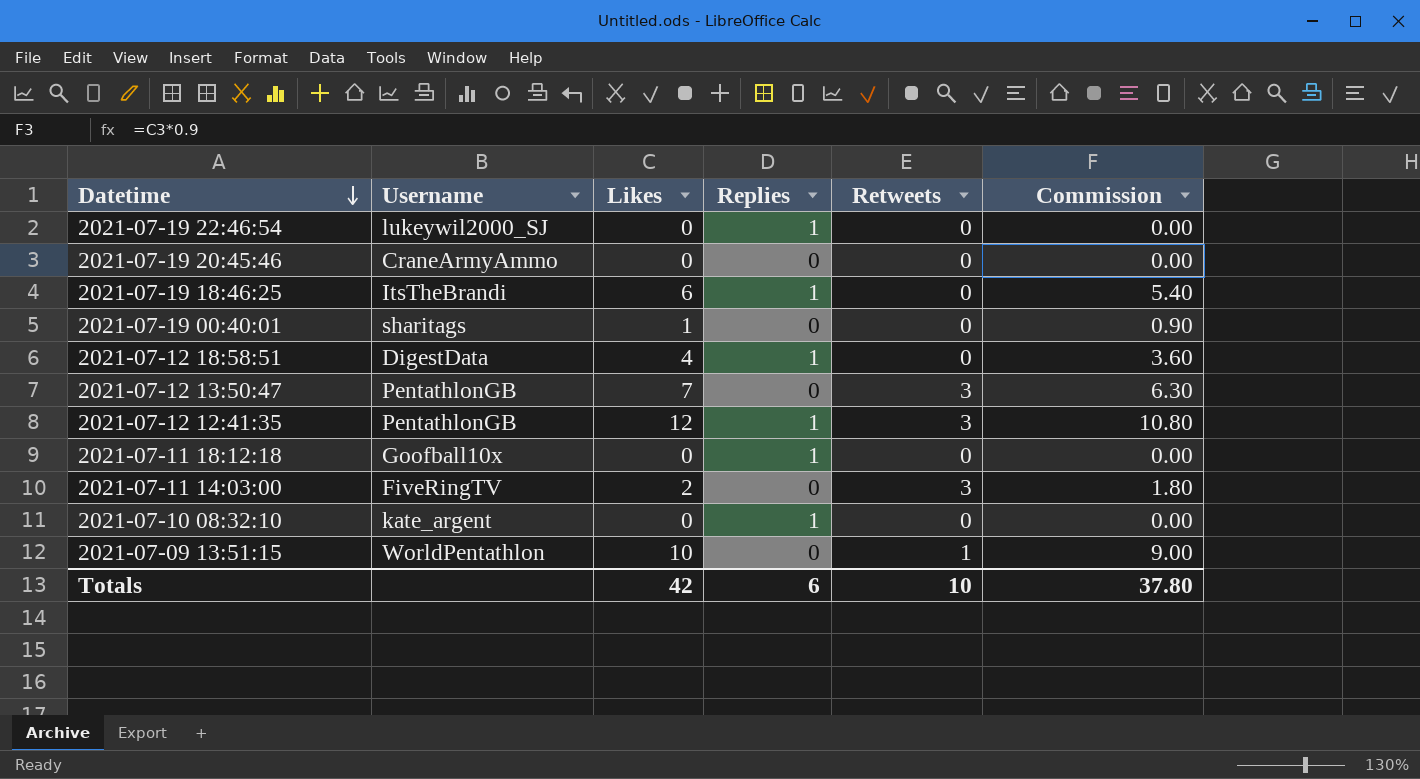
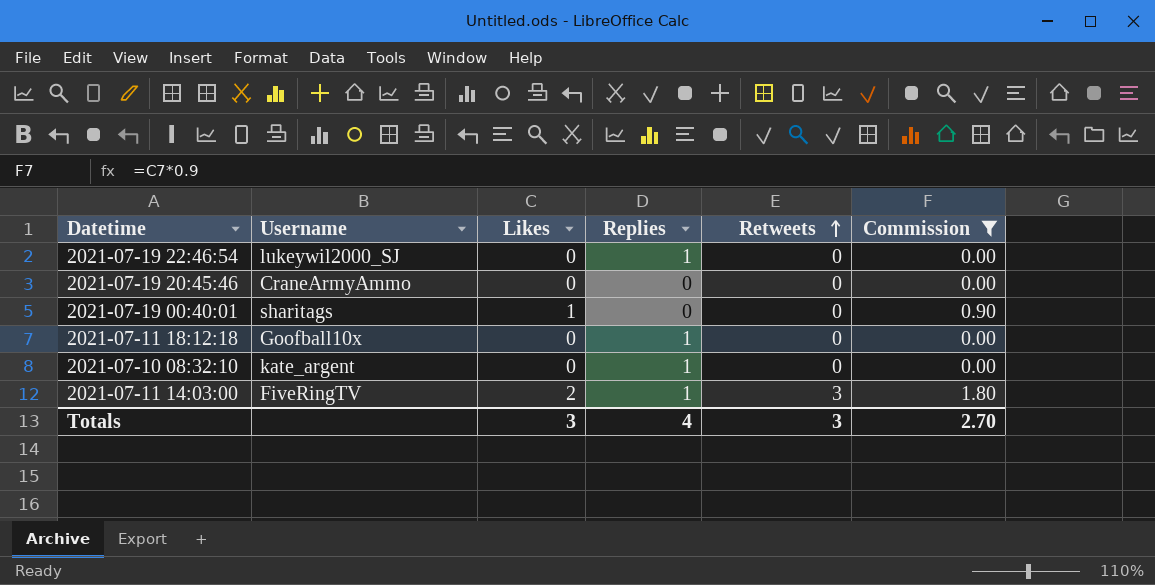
filter: none -> Commission <= 1.80
row order: Datetime descending -> Retweets ascending
2021-07-11 14:03:00 | Replies: 0 -> 1
Totals | Likes: 42 -> 3
Totals | Replies: 6 -> 4
Totals | Retweets: 10 -> 3
Totals | Commission: 37.80 -> 2.70

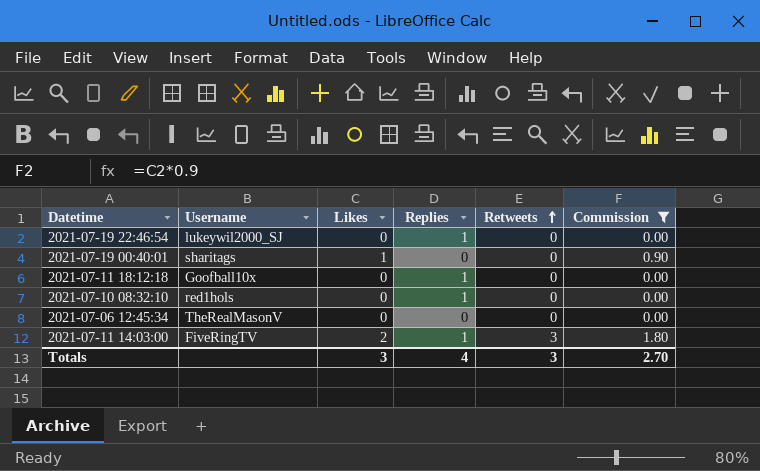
row 2021-07-19 20:45:46: CraneArmyAmmo | 0 | 0 | 0 | 0.00 -> none
2021-07-10 08:32:10 | Username: kate_argent -> red1hols
row 2021-07-06 12:45:34: none -> TheRealMasonV | 0 | 0 | 0 | 0.00

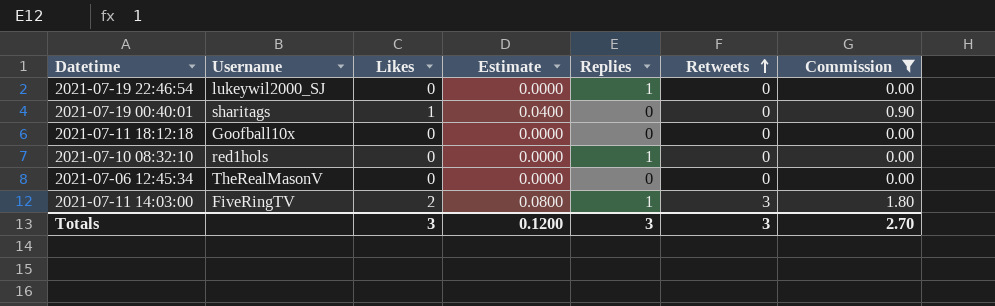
column Estimate | formula: none -> [Likes] * 0.04
2021-07-11 18:12:18 | Replies: 1 -> 0
Totals | Replies: 4 -> 3

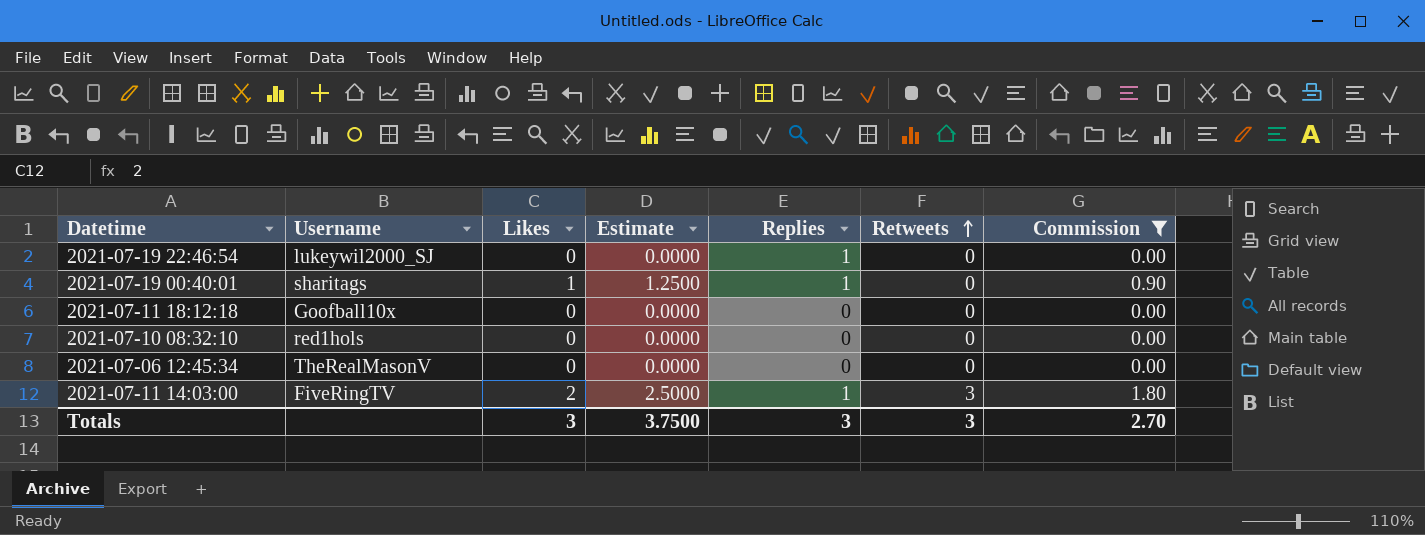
column Estimate | formula: [Likes] * 0.04 -> [Likes] * 1.25
2021-07-19 00:40:01 | Replies: 0 -> 1
2021-07-10 08:32:10 | Replies: 1 -> 0
Totals | Estimate: 0.1200 -> 3.7500

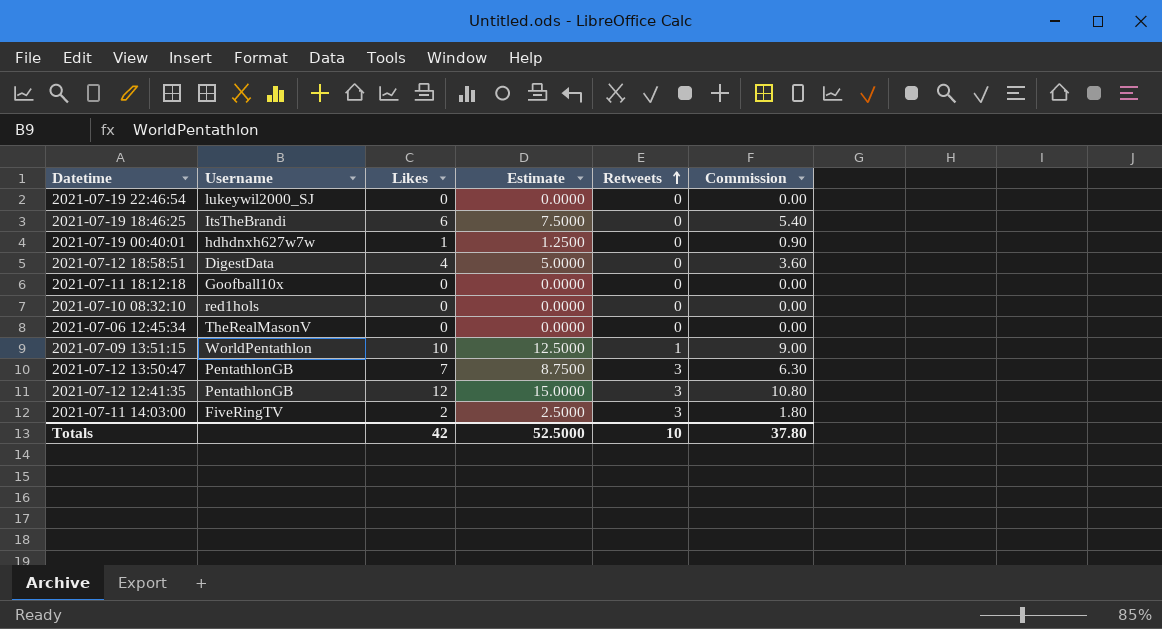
filter: Commission <= 1.80 -> none
column Replies | position: 5 -> none
2021-07-19 00:40:01 | Username: sharitags -> hdhdnxh627w7w
Totals | Likes: 3 -> 42
Totals | Estimate: 3.7500 -> 52.5000
Totals | Retweets: 3 -> 10
Totals | Commission: 2.70 -> 37.80

